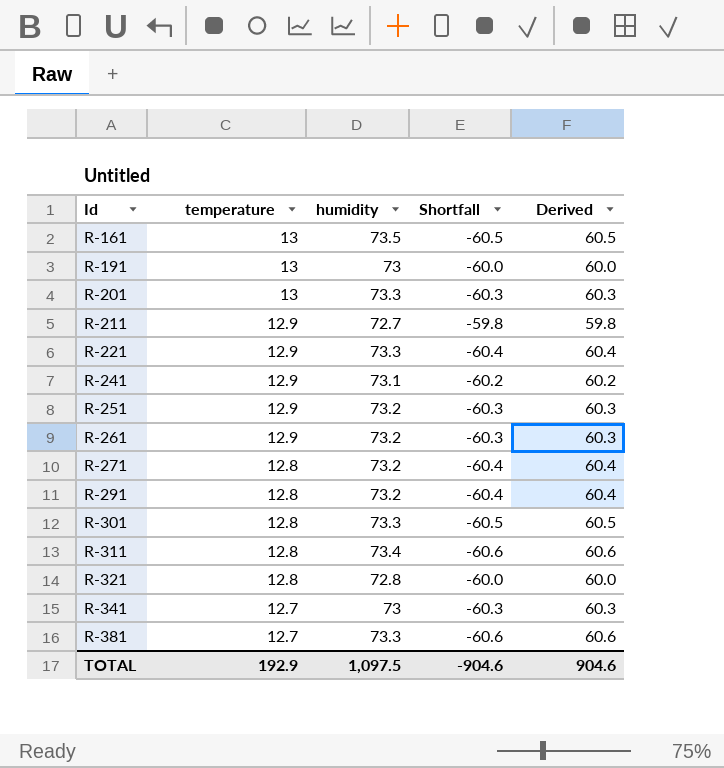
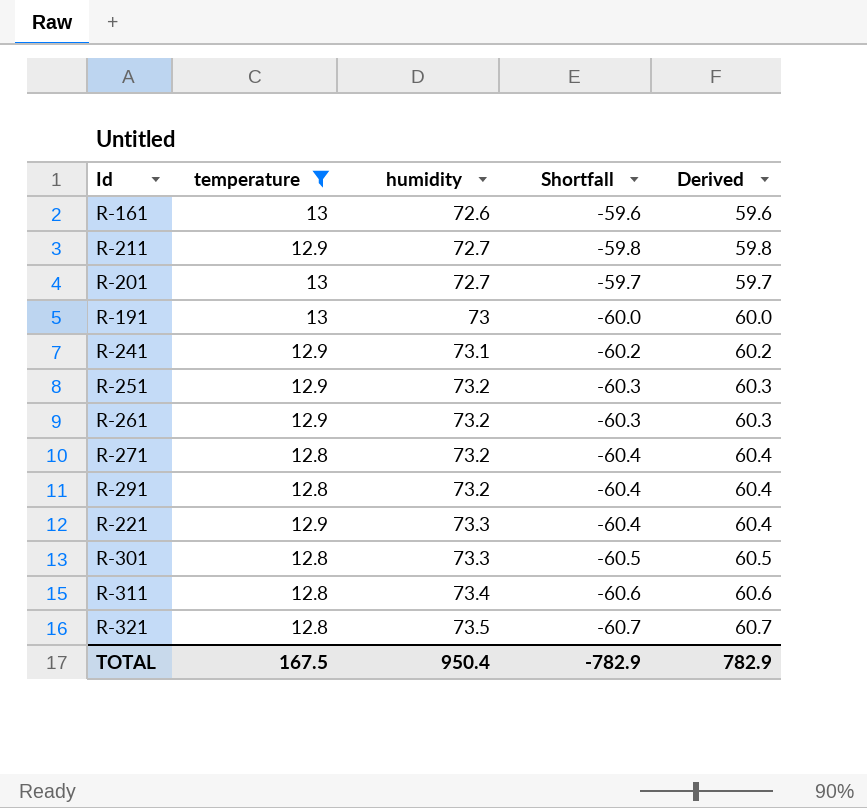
filter: none -> temperature != 12.7
row order: Id ascending -> humidity ascending
R-161 | humidity: 73.5 -> 72.6
R-161 | Shortfall: -60.5 -> -59.6
R-161 | Derived: 60.5 -> 59.6
R-201 | humidity: 73.3 -> 72.7
R-201 | Shortfall: -60.3 -> -59.7
R-201 | Derived: 60.3 -> 59.7
R-321 | humidity: 72.8 -> 73.5
R-321 | Shortfall: -60.0 -> -60.7
R-321 | Derived: 60.0 -> 60.7
TOTAL | temperature: 192.9 -> 167.5
TOTAL | humidity: 1,097.5 -> 950.4
TOTAL | Shortfall: -904.6 -> -782.9
TOTAL | Derived: 904.6 -> 782.9

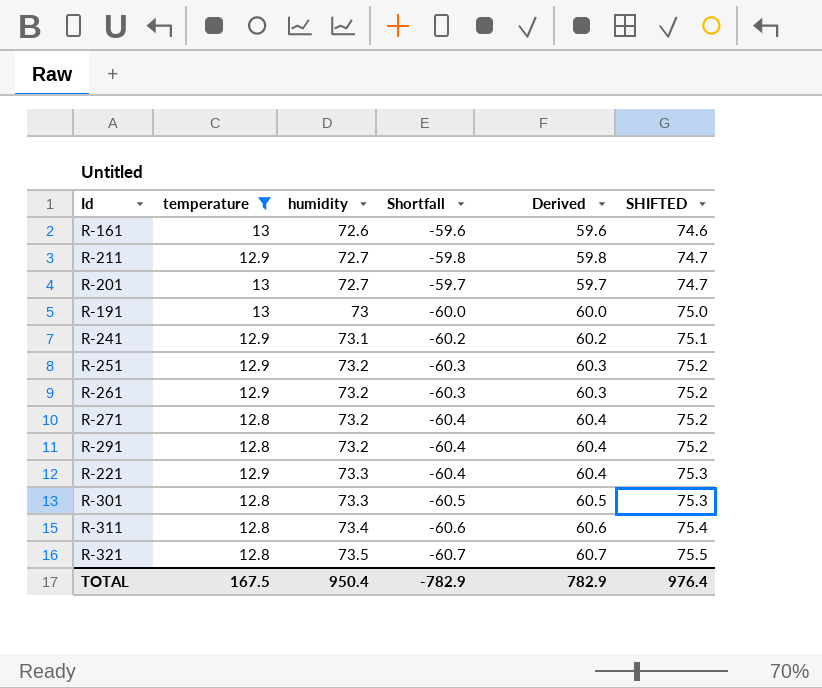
column SHIFTED | formula: none -> [humidity] + 2

